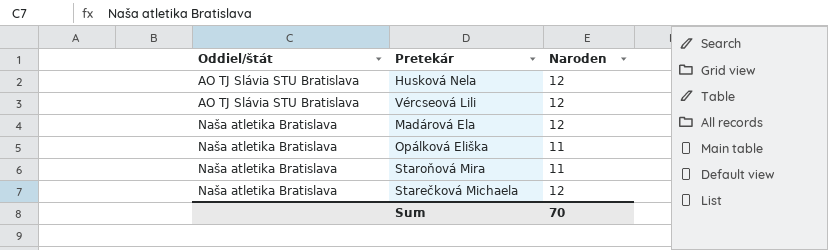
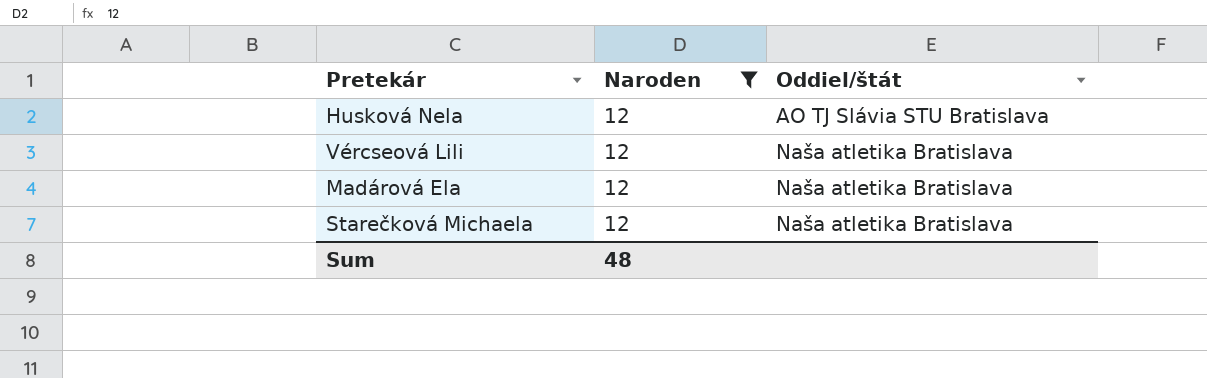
filter: none -> Naroden = 12
column Oddiel/štát | position: 1 -> 3
Vércseová Lili | Oddiel/štát: AO TJ Slávia STU Bratislava -> Naša atletika Bratislava
Sum | Naroden: 70 -> 48

